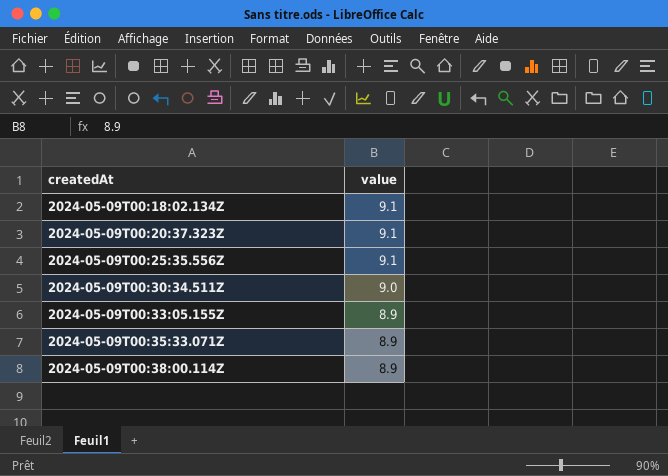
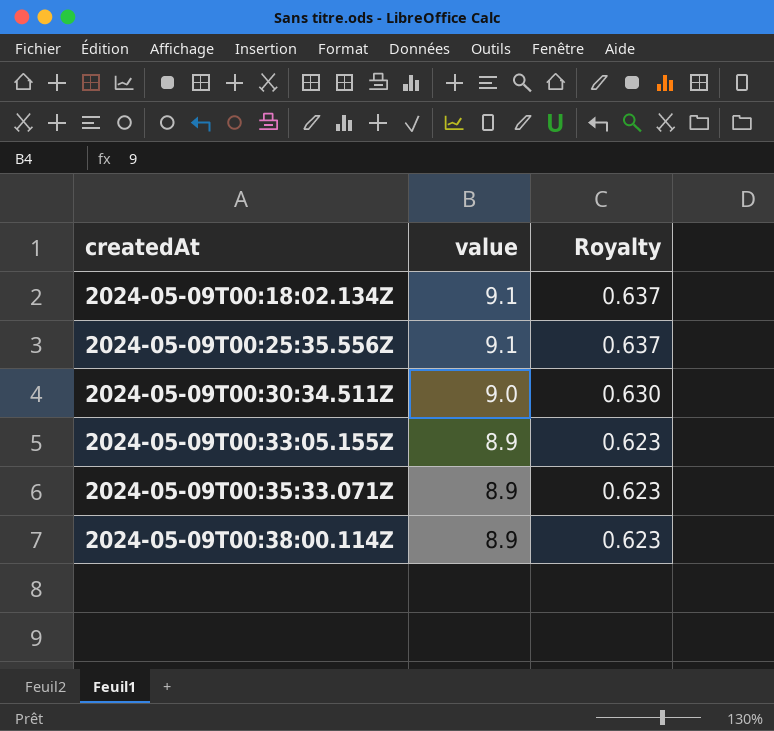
column Royalty | formula: none -> [value] * 0.07
row 2024-05-09T00:20:37.323Z: 9.1 -> none

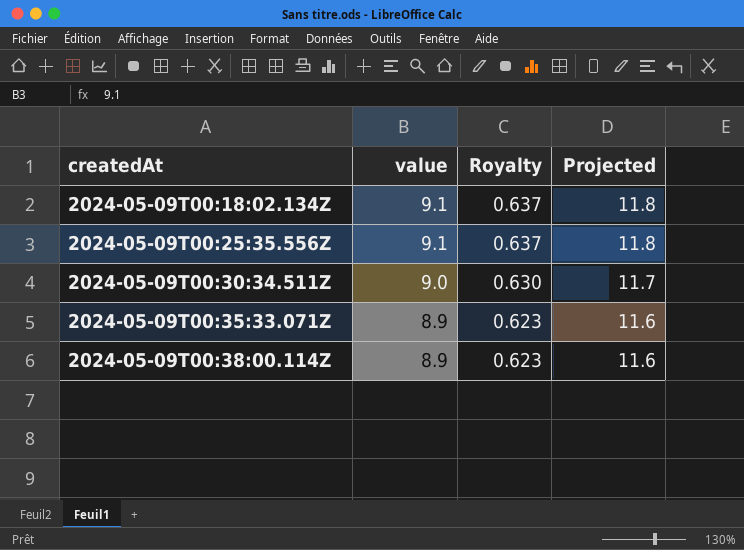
column Projected | formula: none -> [value] * 1.3
row 2024-05-09T00:33:05.155Z: 8.9 | 0.623 -> none

